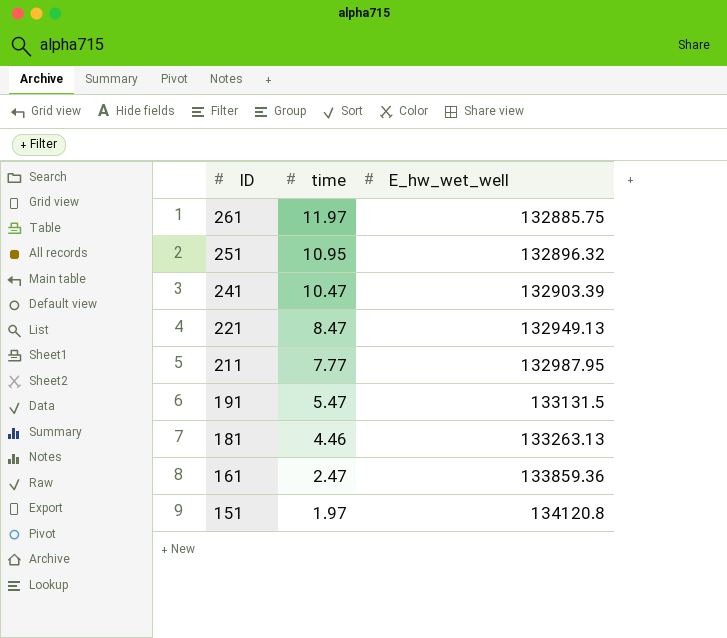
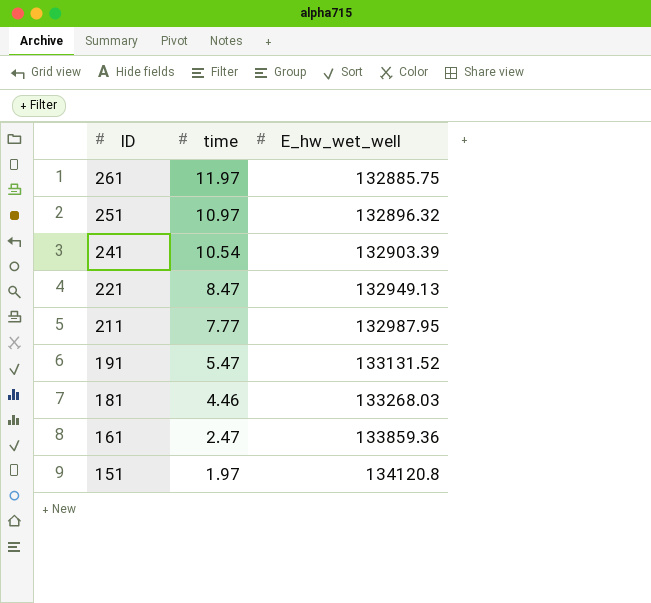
251 | time: 10.95 -> 10.97
241 | time: 10.47 -> 10.54
191 | E_hw_wet_well: 133131.5 -> 133131.52
181 | E_hw_wet_well: 133263.13 -> 133268.03

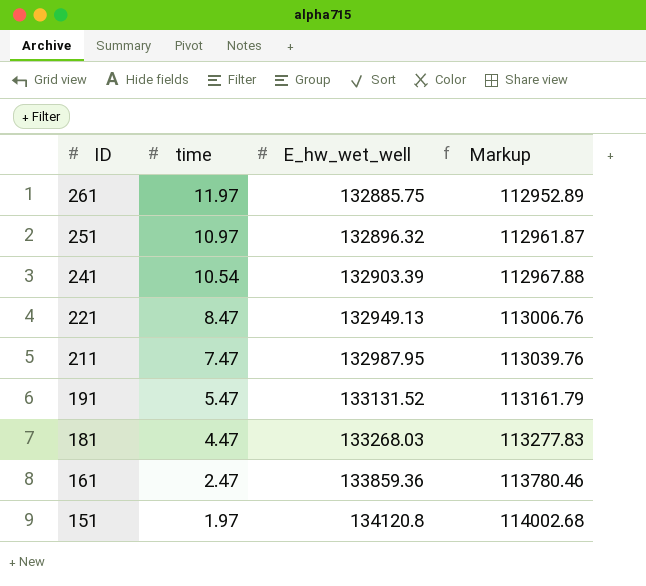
column Markup | formula: none -> [E_hw_wet_well] * 0.85
211 | time: 7.77 -> 7.47
181 | time: 4.46 -> 4.47

